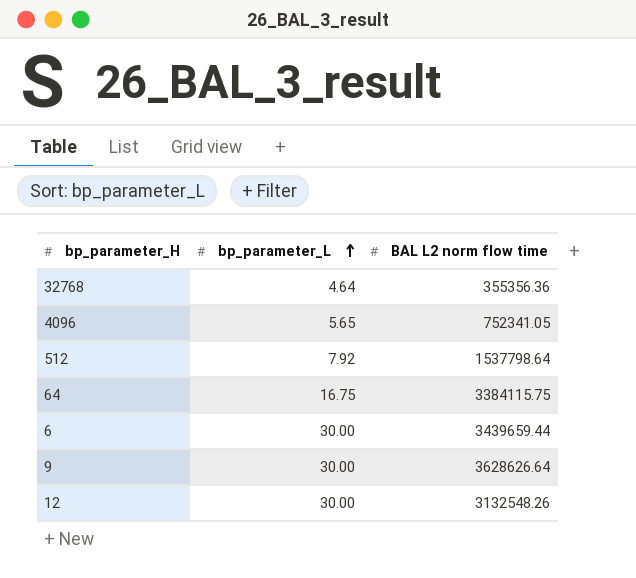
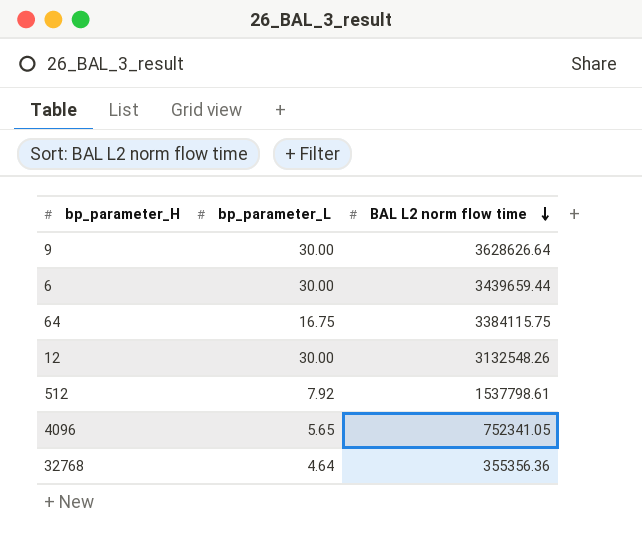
row order: bp_parameter_L ascending -> BAL L2 norm flow time descending
512 | BAL L2 norm flow time: 1537798.64 -> 1537798.61

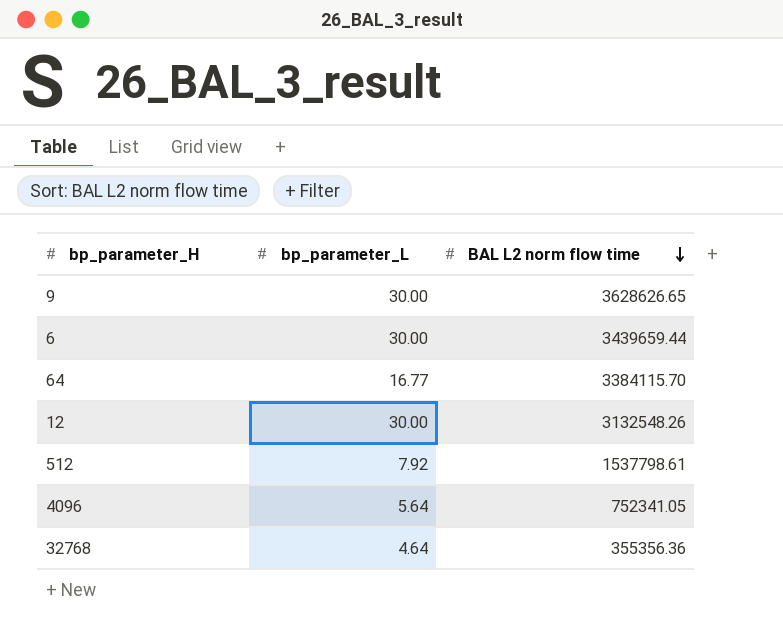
9 | BAL L2 norm flow time: 3628626.64 -> 3628626.65
64 | bp_parameter_L: 16.75 -> 16.77
64 | BAL L2 norm flow time: 3384115.75 -> 3384115.70
4096 | bp_parameter_L: 5.65 -> 5.64

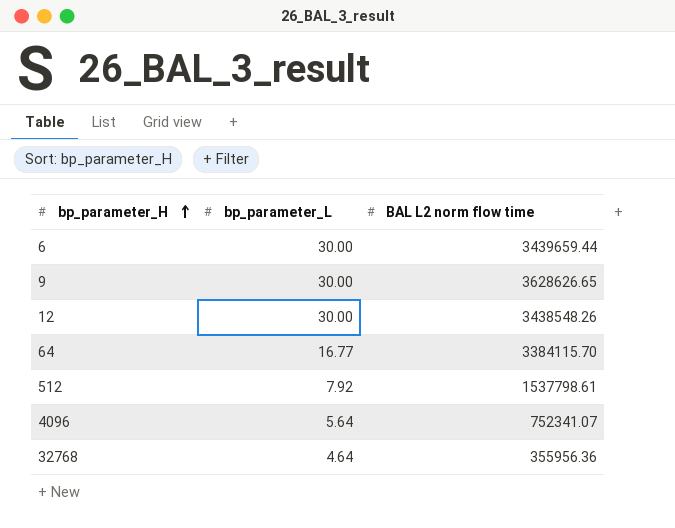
row order: BAL L2 norm flow time descending -> bp_parameter_H ascending
12 | BAL L2 norm flow time: 3132548.26 -> 3438548.26
4096 | BAL L2 norm flow time: 752341.05 -> 752341.07
32768 | BAL L2 norm flow time: 355356.36 -> 355956.36

